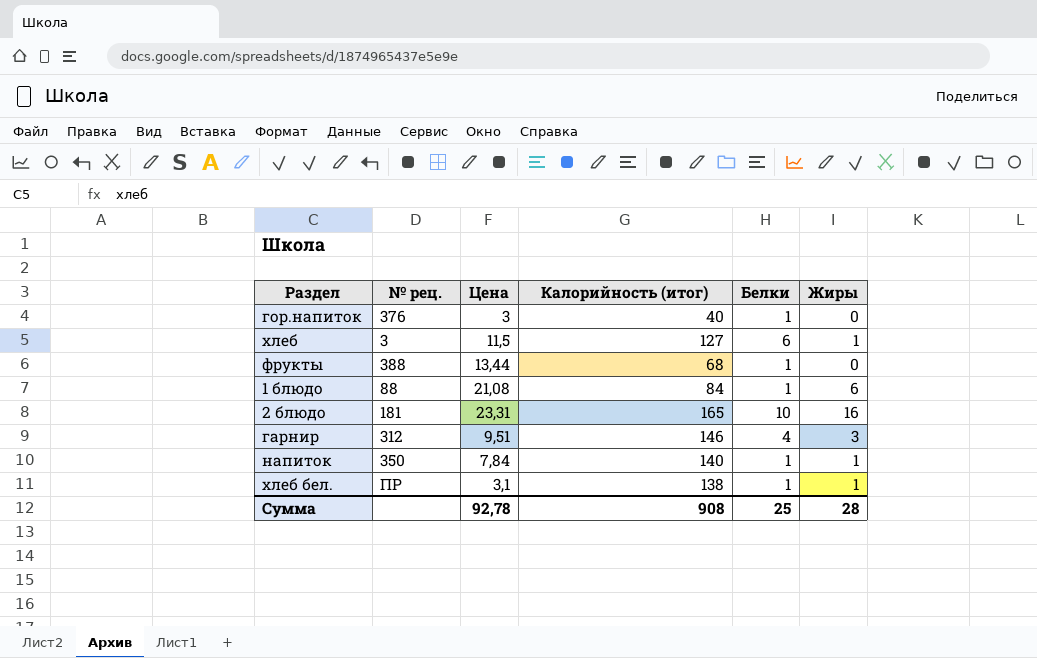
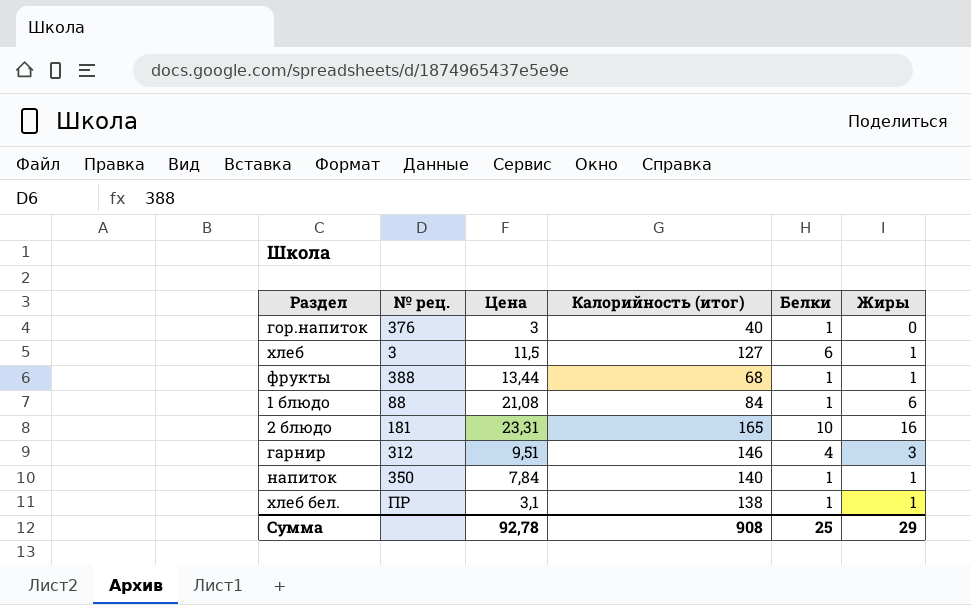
фрукты | Жиры: 0 -> 1
Сумма | Жиры: 28 -> 29

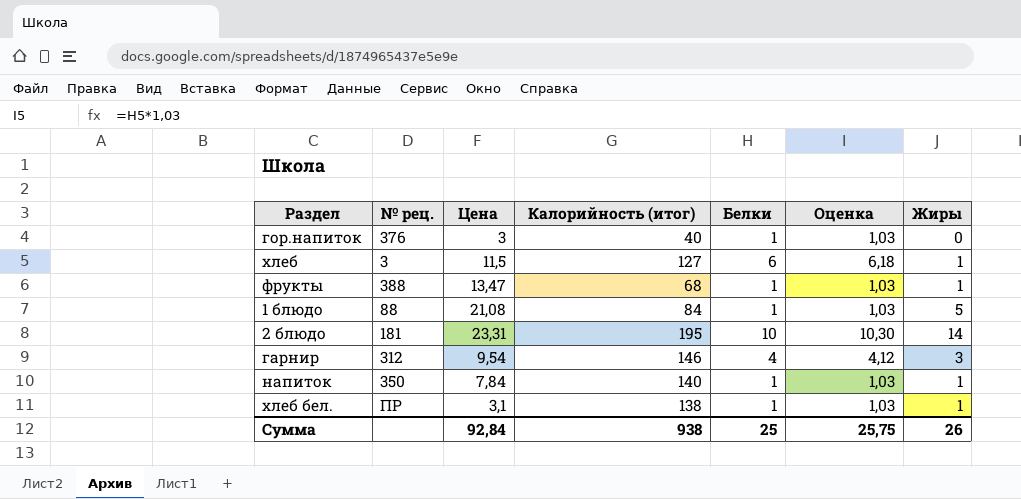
column Оценка | formula: none -> [Белки] * 1,03
фрукты | Цена: 13,44 -> 13,47
1 блюдо | Жиры: 6 -> 5
2 блюдо | Калорийность (итог): 165 -> 195
2 блюдо | Жиры: 16 -> 14
гарнир | Цена: 9,51 -> 9,54
Сумма | Цена: 92,78 -> 92,84
Сумма | Калорийность (итог): 908 -> 938
Сумма | Жиры: 29 -> 26

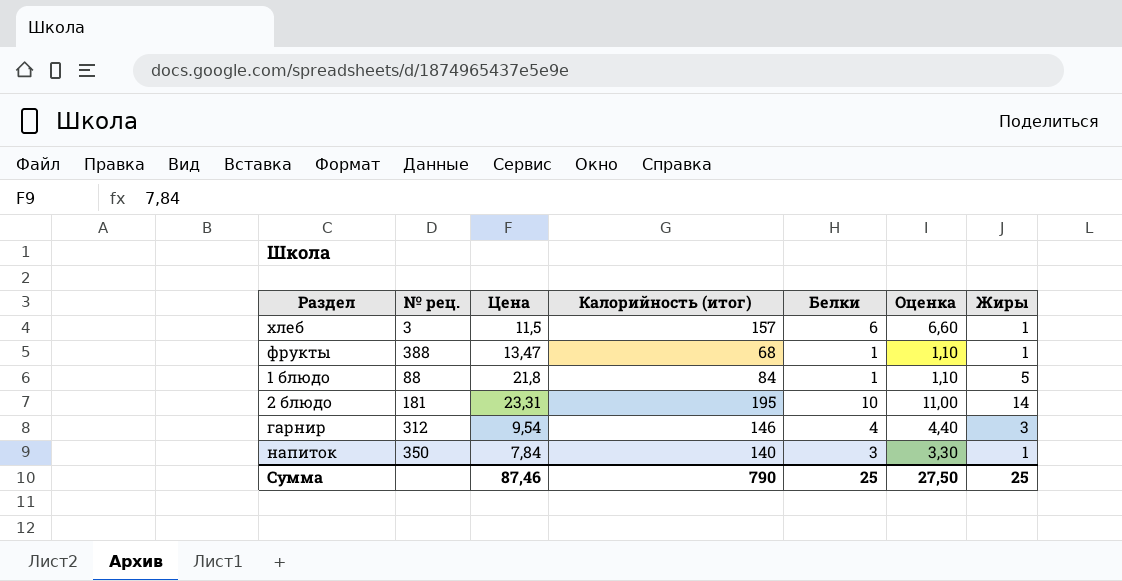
column Оценка | formula: [Белки] * 1,03 -> [Белки] * 1,1
row гор.напиток: 376 | 3 | 40 | 1 | 1,03 | 0 -> none
row хлеб бел.: ПР | 3,1 | 138 | 1 | 1,03 | 1 -> none
хлеб | Калорийность (итог): 127 -> 157
1 блюдо | Цена: 21,08 -> 21,8
напиток | Белки: 1 -> 3
Сумма | Цена: 92,84 -> 87,46
Сумма | Калорийность (итог): 938 -> 790
Сумма | Оценка: 25,75 -> 27,50
Сумма | Жиры: 26 -> 25

